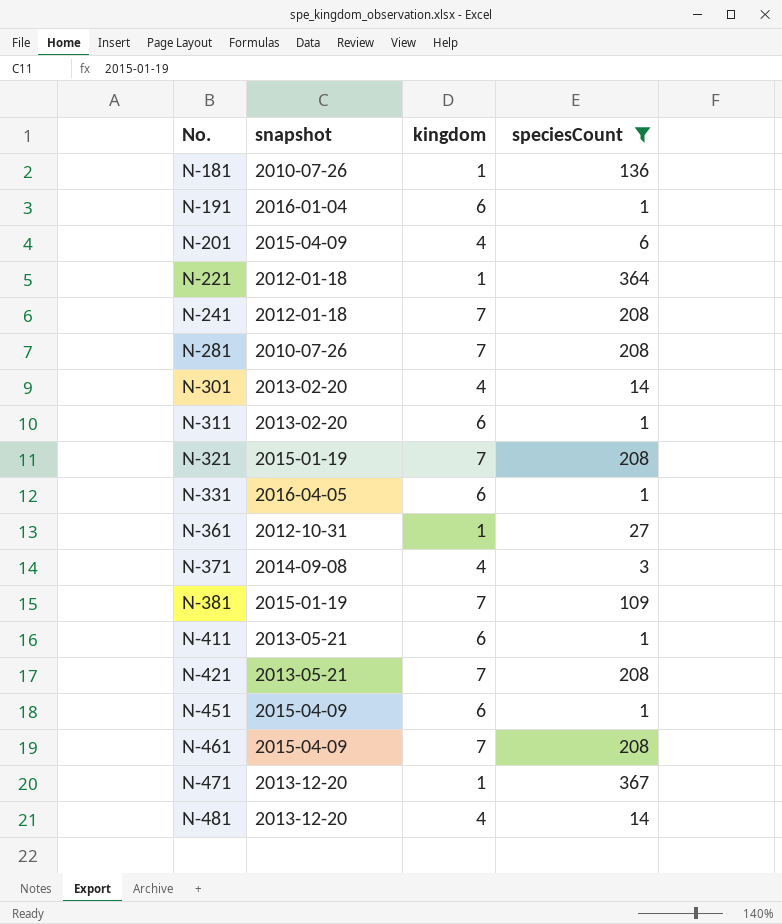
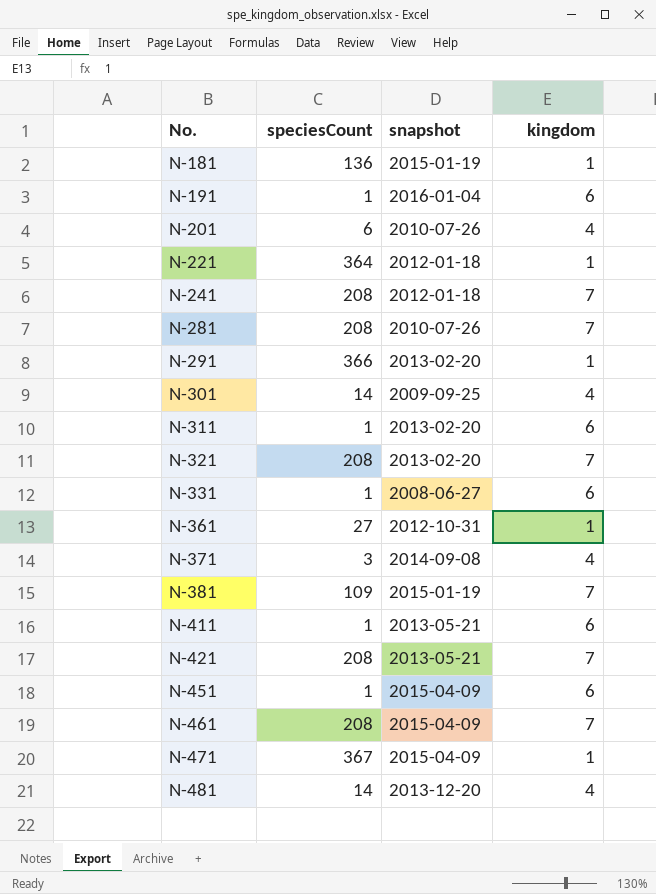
filter: speciesCount != 366 -> none
column speciesCount | position: 4 -> 2
N-181 | snapshot: 2010-07-26 -> 2015-01-19
N-201 | snapshot: 2015-04-09 -> 2010-07-26
N-301 | snapshot: 2013-02-20 -> 2009-09-25
N-321 | snapshot: 2015-01-19 -> 2013-02-20
N-331 | snapshot: 2016-04-05 -> 2008-06-27
N-471 | snapshot: 2013-12-20 -> 2015-04-09

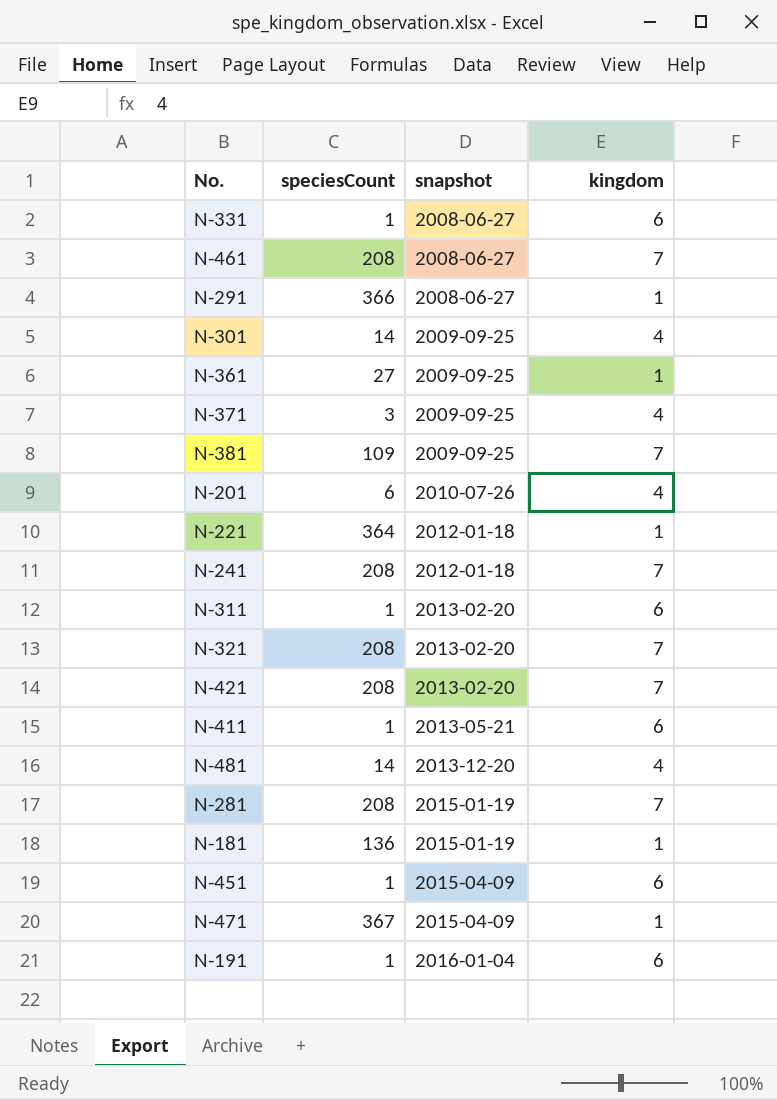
row order: No. ascending -> snapshot ascending
N-461 | snapshot: 2015-04-09 -> 2008-06-27
N-291 | snapshot: 2013-02-20 -> 2008-06-27
N-361 | snapshot: 2012-10-31 -> 2009-09-25
N-371 | snapshot: 2014-09-08 -> 2009-09-25
N-381 | snapshot: 2015-01-19 -> 2009-09-25
N-421 | snapshot: 2013-05-21 -> 2013-02-20
N-281 | snapshot: 2010-07-26 -> 2015-01-19

